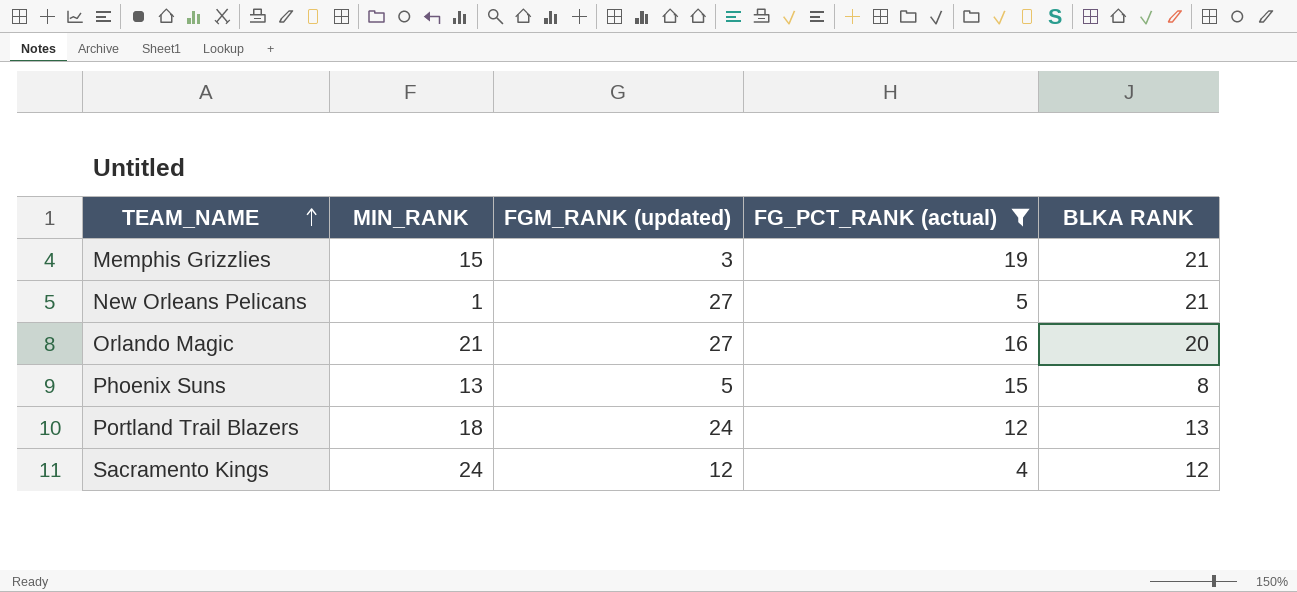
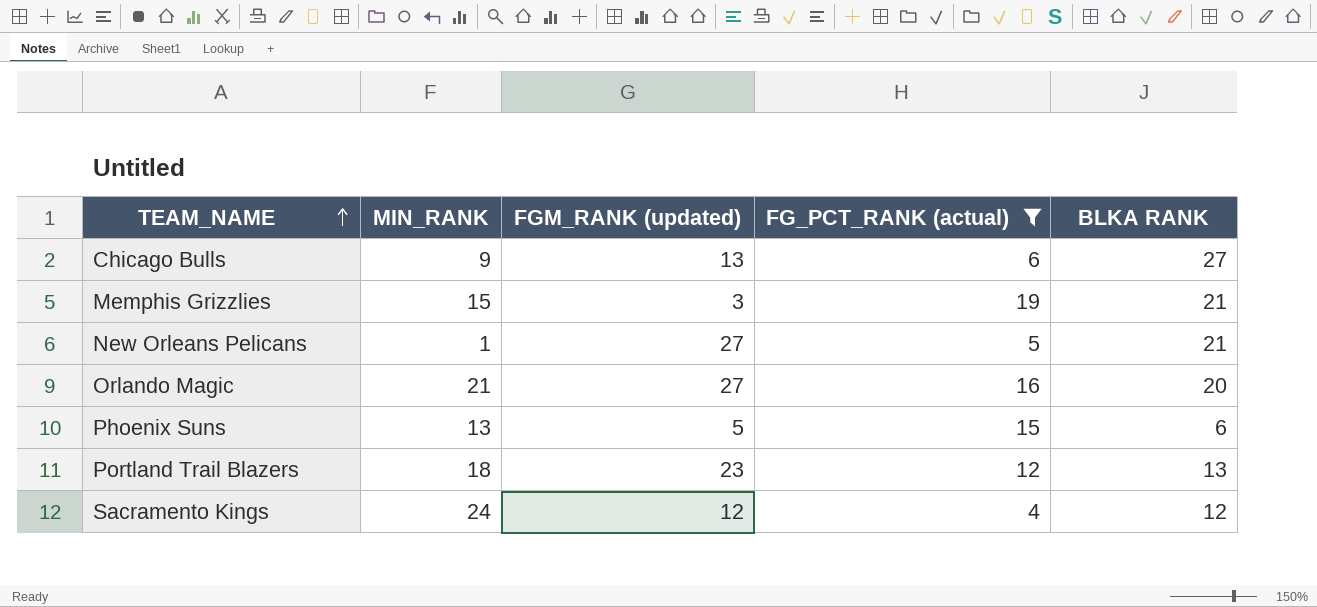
row Chicago Bulls: none -> 9 | 13 | 6 | 27
Phoenix Suns | BLKA RANK: 8 -> 6
Portland Trail Blazers | FGM_RANK (updated): 24 -> 23

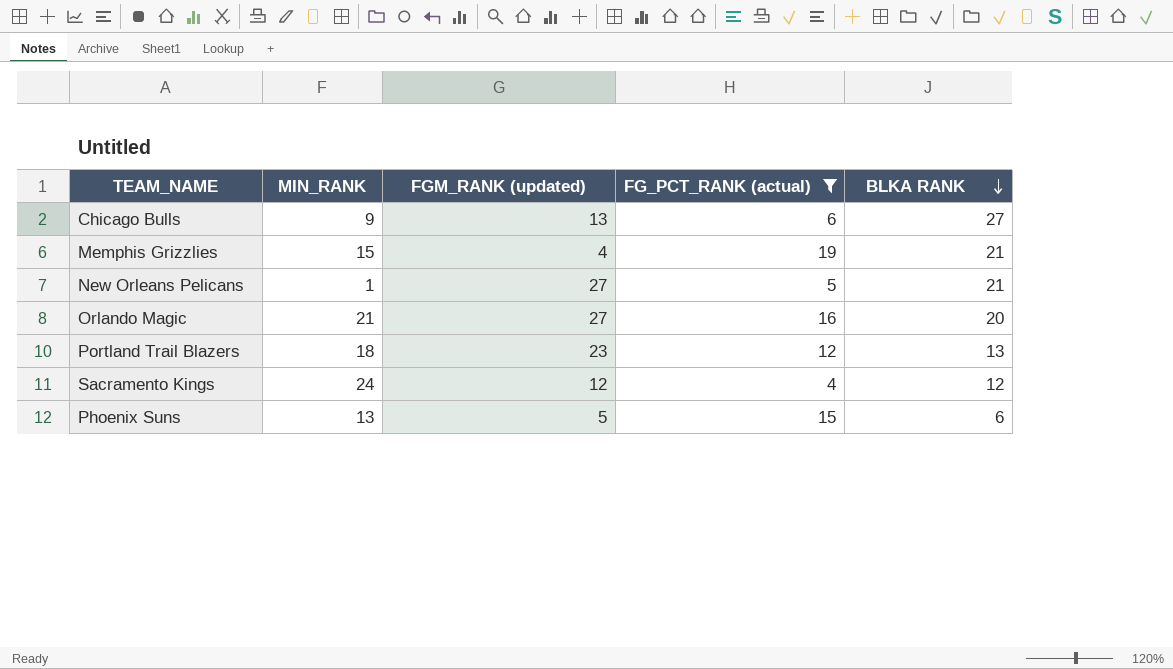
row order: TEAM_NAME ascending -> BLKA RANK descending
Memphis Grizzlies | FGM_RANK (updated): 3 -> 4

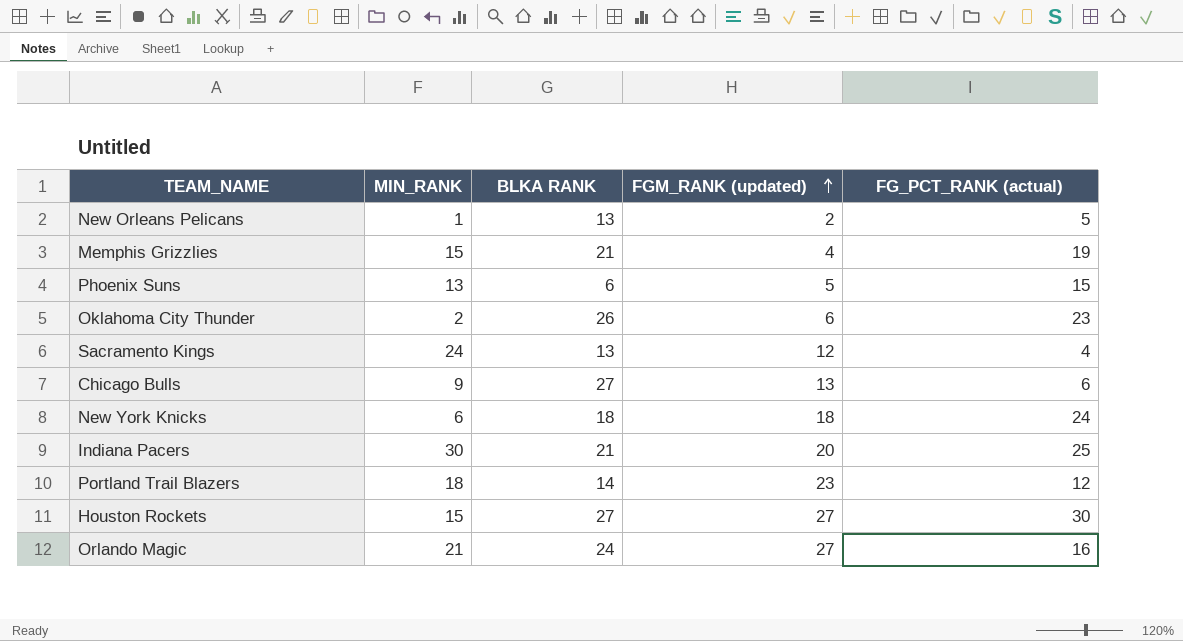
filter: FG_PCT_RANK (actual) <= 19 -> none
row order: BLKA RANK descending -> FGM_RANK (updated) ascending
column BLKA RANK | position: 5 -> 3
New Orleans Pelicans | BLKA RANK: 21 -> 13
New Orleans Pelicans | FGM_RANK (updated): 27 -> 2
Sacramento Kings | BLKA RANK: 12 -> 13
Portland Trail Blazers | BLKA RANK: 13 -> 14
Orlando Magic | BLKA RANK: 20 -> 24

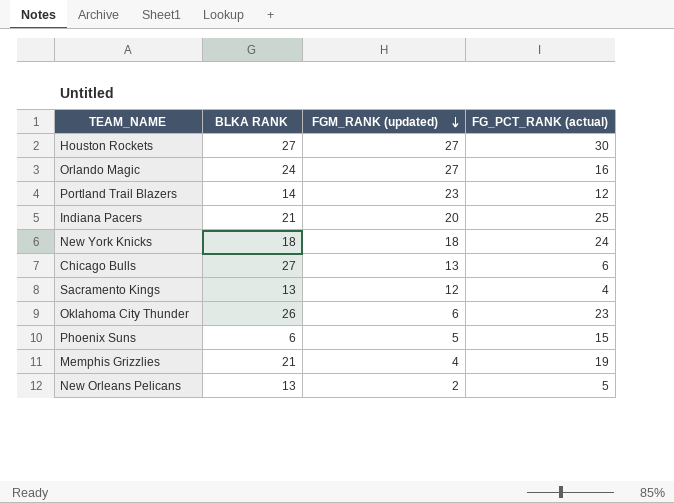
row order: FGM_RANK (updated) ascending -> FGM_RANK (updated) descending
column MIN_RANK | position: 2 -> none

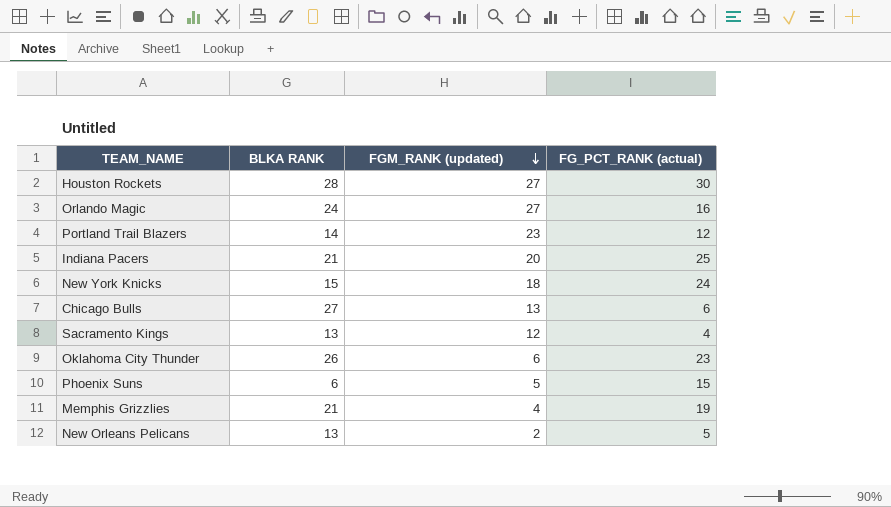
Houston Rockets | BLKA RANK: 27 -> 28
New York Knicks | BLKA RANK: 18 -> 15

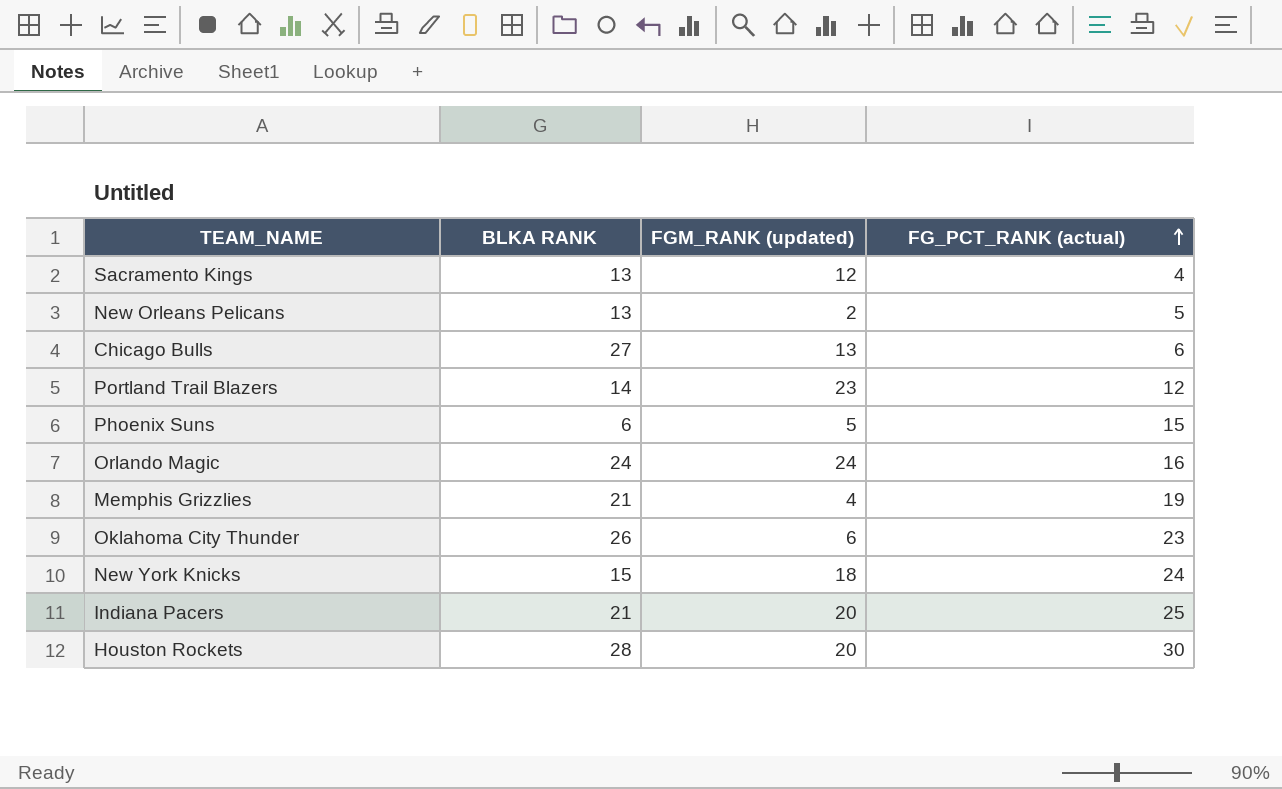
row order: FGM_RANK (updated) descending -> FG_PCT_RANK (actual) ascending
Orlando Magic | FGM_RANK (updated): 27 -> 24
Houston Rockets | FGM_RANK (updated): 27 -> 20

